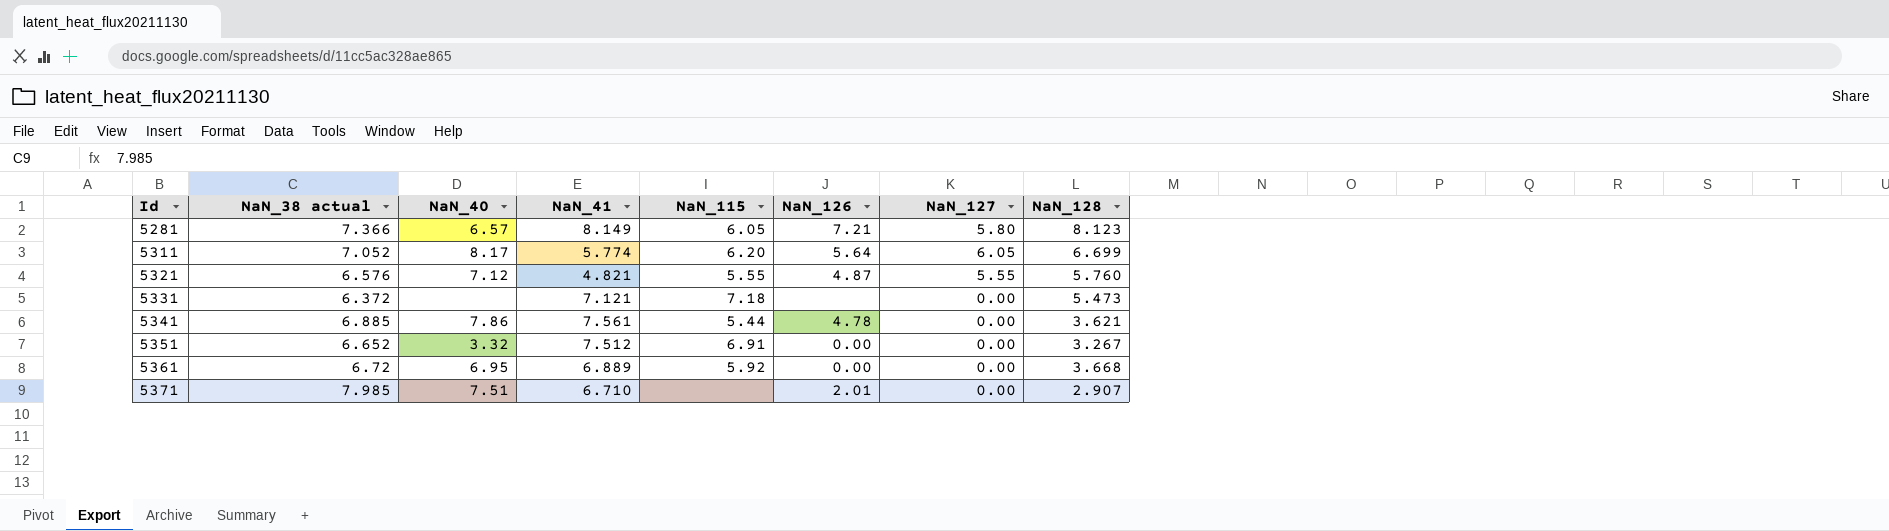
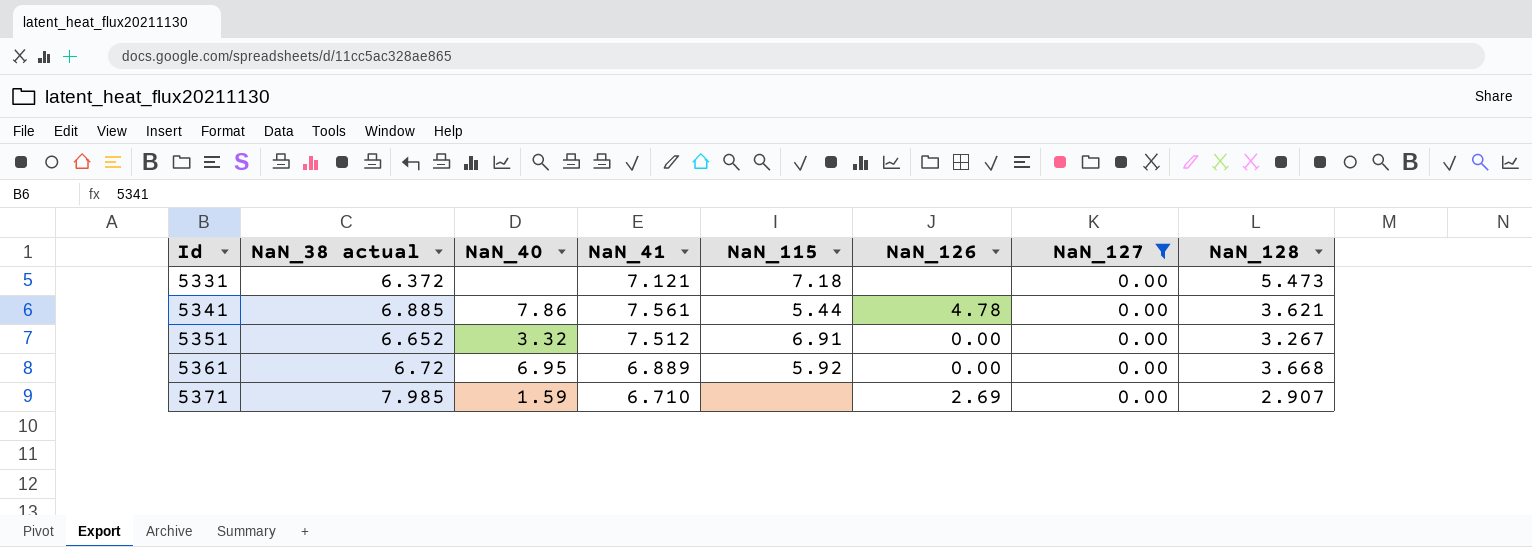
filter: none -> NaN_127 = 0.00
5371 | NaN_40: 7.51 -> 1.59
5371 | NaN_126: 2.01 -> 2.69

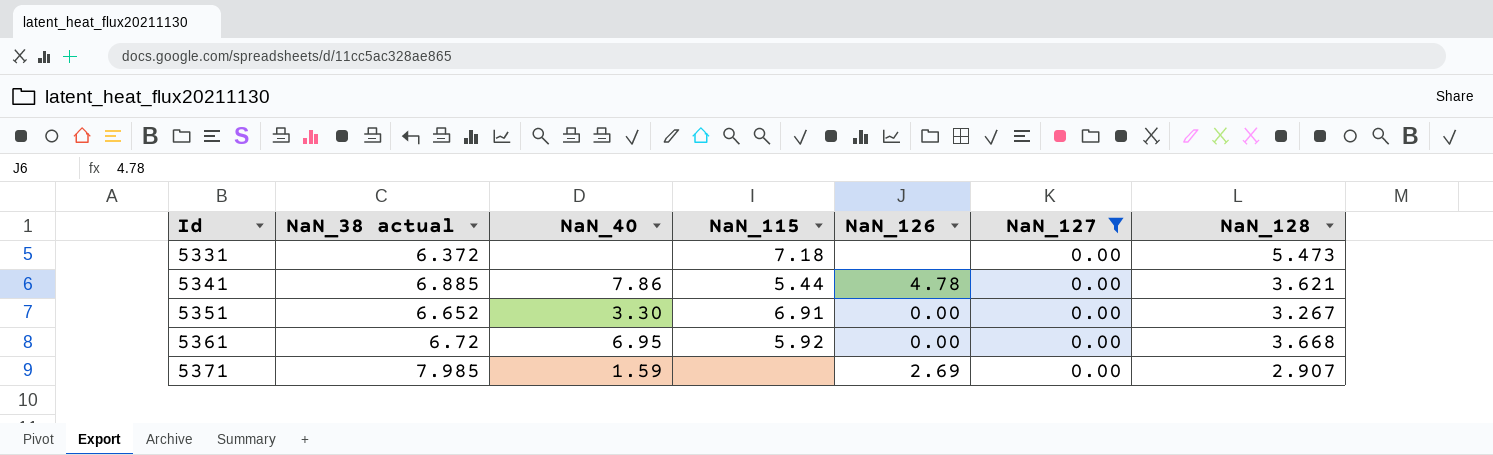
column NaN_41 | position: 4 -> none
5351 | NaN_40: 3.32 -> 3.30

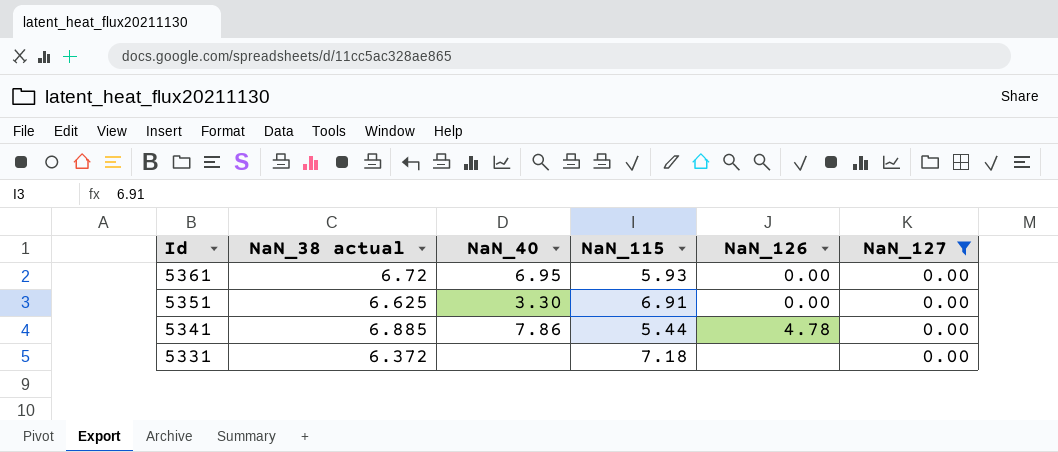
row order: Id ascending -> Id descending
column NaN_128 | position: 7 -> none
row 5371: 7.985 | 1.59 | none | 2.69 | 0.00 | 2.907 -> none
5361 | NaN_115: 5.92 -> 5.93
5351 | NaN_38 actual: 6.652 -> 6.625

